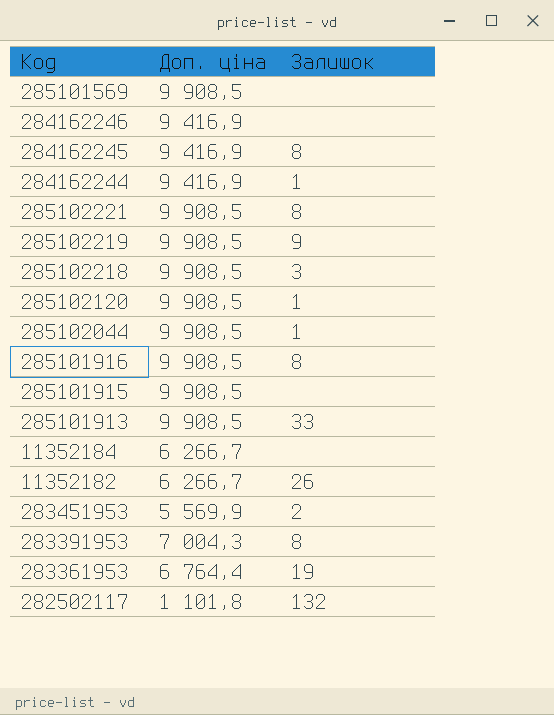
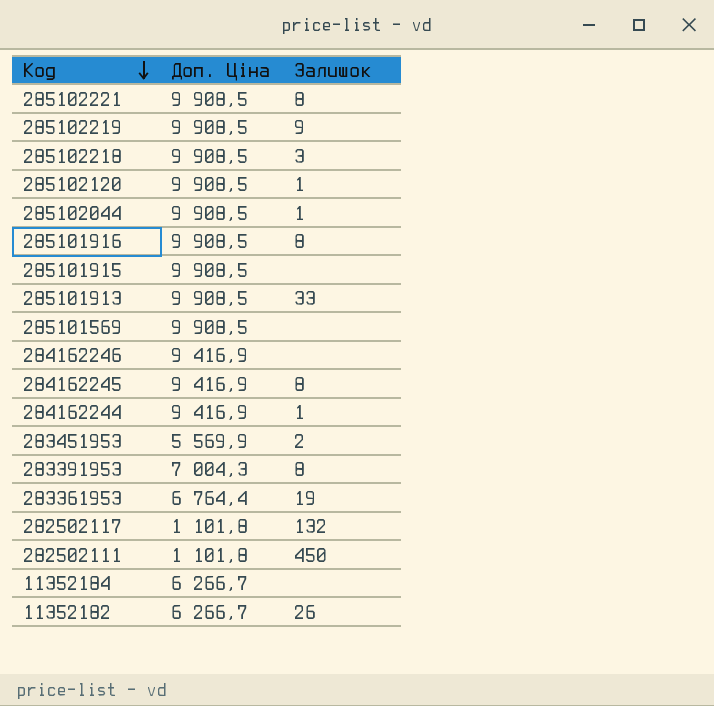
row order: none -> Код descending
column name: Доп. ціна -> Доп. Ціна
row 282502111: none -> 1 101,8 | 450

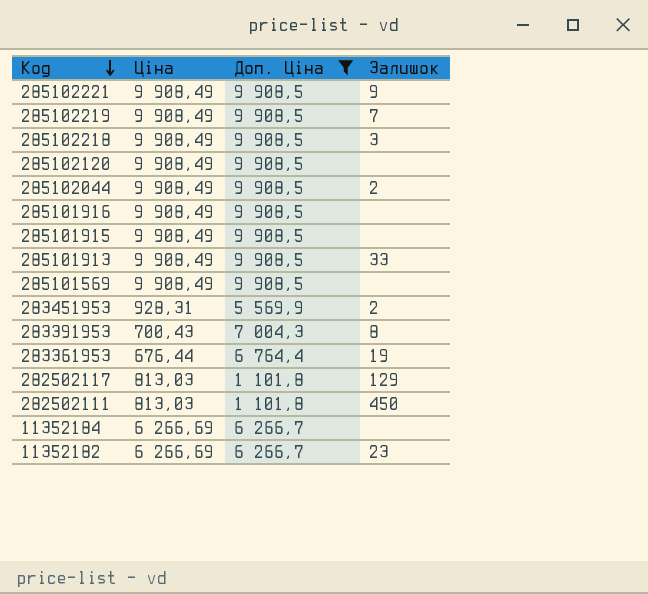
filter: none -> Доп. Ціна != 9 416,9
column Ціна | position: none -> 2
285102221 | Залишок: 8 -> 9
285102219 | Залишок: 9 -> 7
285102120 | Залишок: 1 -> none
285102044 | Залишок: 1 -> 2
285101916 | Залишок: 8 -> none
282502117 | Залишок: 132 -> 129
11352182 | Залишок: 26 -> 23

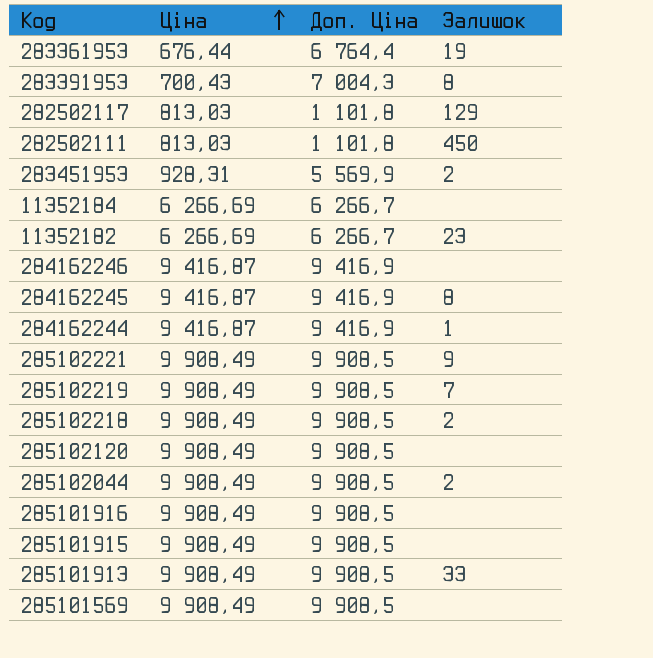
filter: Доп. Ціна != 9 416,9 -> none
row order: Код descending -> Ціна ascending
285102218 | Залишок: 3 -> 2

